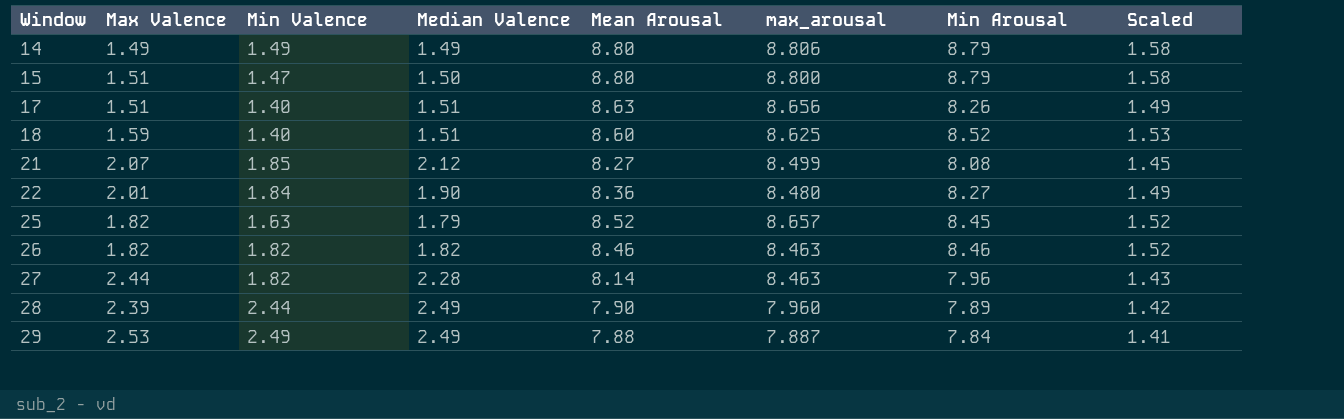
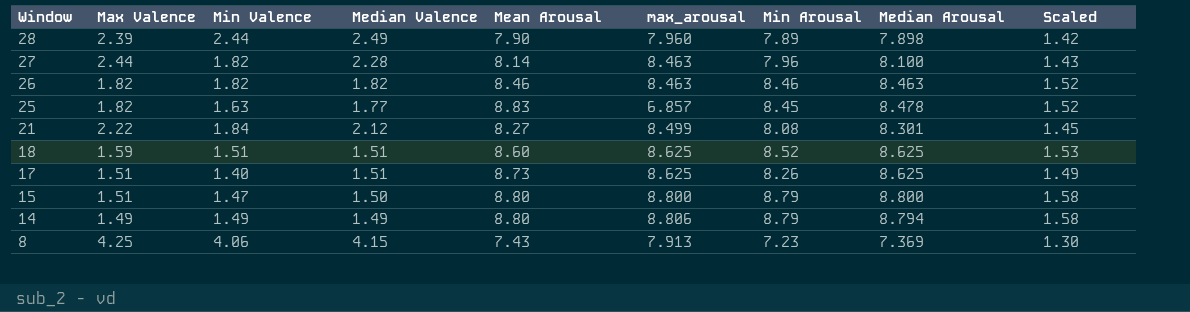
row order: Window ascending -> Window descending
column Median Arousal | position: none -> 8
row 22: 2.01 | 1.84 | 1.90 | 8.36 | 8.480 | 8.27 | 1.49 -> none
row 29: 2.53 | 2.49 | 2.49 | 7.88 | 7.887 | 7.84 | 1.41 -> none
25 | Median Valence: 1.79 -> 1.77
25 | Mean Arousal: 8.52 -> 8.83
25 | max_arousal: 8.657 -> 6.857
21 | Max Valence: 2.07 -> 2.22
21 | Min Valence: 1.85 -> 1.84
18 | Min Valence: 1.40 -> 1.51
17 | Mean Arousal: 8.63 -> 8.73
17 | max_arousal: 8.656 -> 8.625
row 8: none -> 4.25 | 4.06 | 4.15 | 7.43 | 7.913 | 7.23 | 7.369 | 1.30

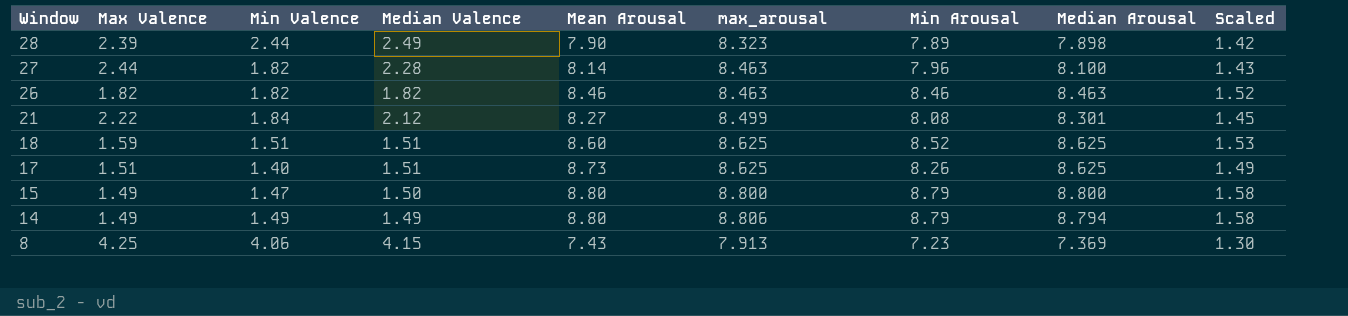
row 25: 1.82 | 1.63 | 1.77 | 8.83 | 6.857 | 8.45 | 8.478 | 1.52 -> none
28 | max_arousal: 7.960 -> 8.323
15 | Max Valence: 1.51 -> 1.49

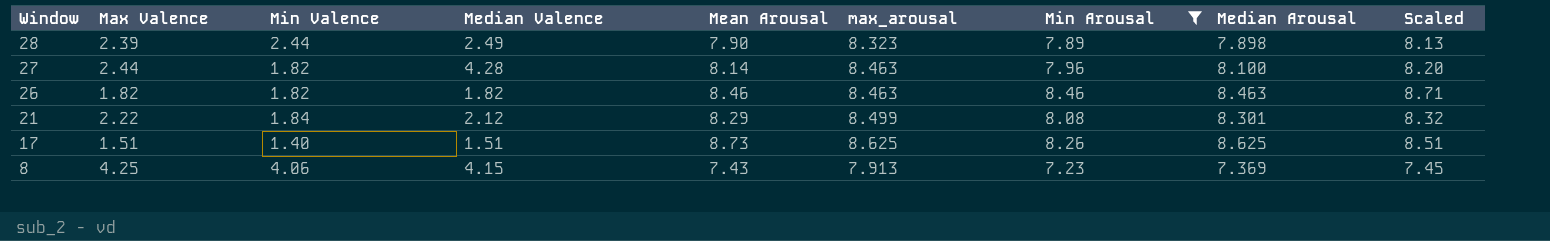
filter: none -> Min Arousal <= 8.46
column Scaled | formula: [Min Arousal] * 0.18 -> [Min Arousal] * 1.03
27 | Median Valence: 2.28 -> 4.28
21 | Mean Arousal: 8.27 -> 8.29

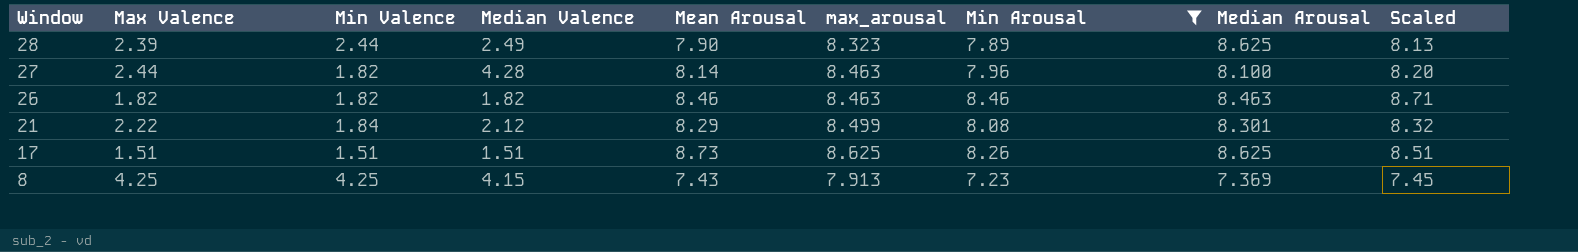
28 | Median Arousal: 7.898 -> 8.625
17 | Min Valence: 1.40 -> 1.51
8 | Min Valence: 4.06 -> 4.25

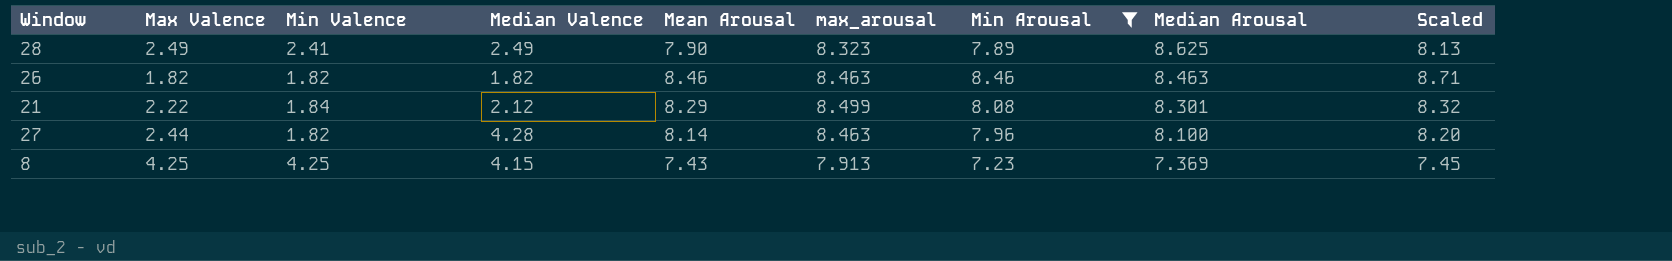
row order: Window descending -> Median Arousal descending
row 17: 1.51 | 1.51 | 1.51 | 8.73 | 8.625 | 8.26 | 8.625 | 8.51 -> none
28 | Max Valence: 2.39 -> 2.49
28 | Min Valence: 2.44 -> 2.41

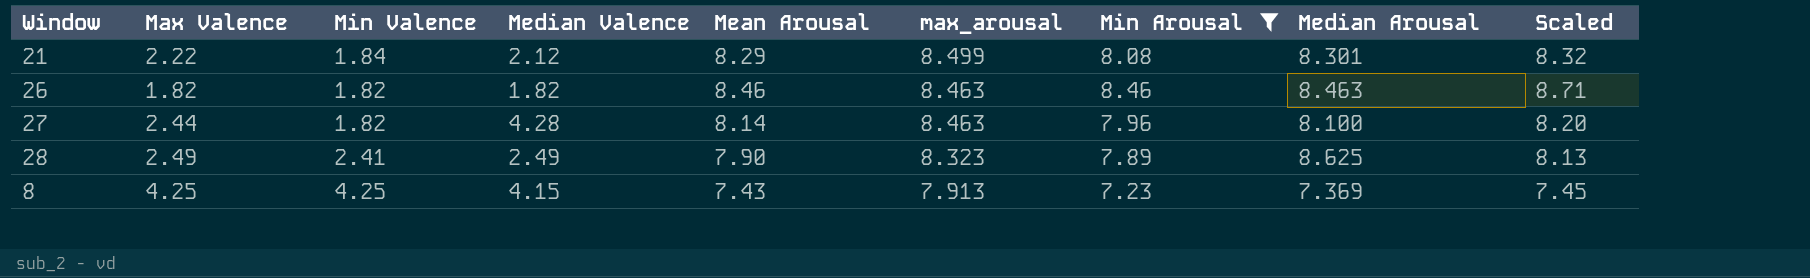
row order: Median Arousal descending -> max_arousal descending

